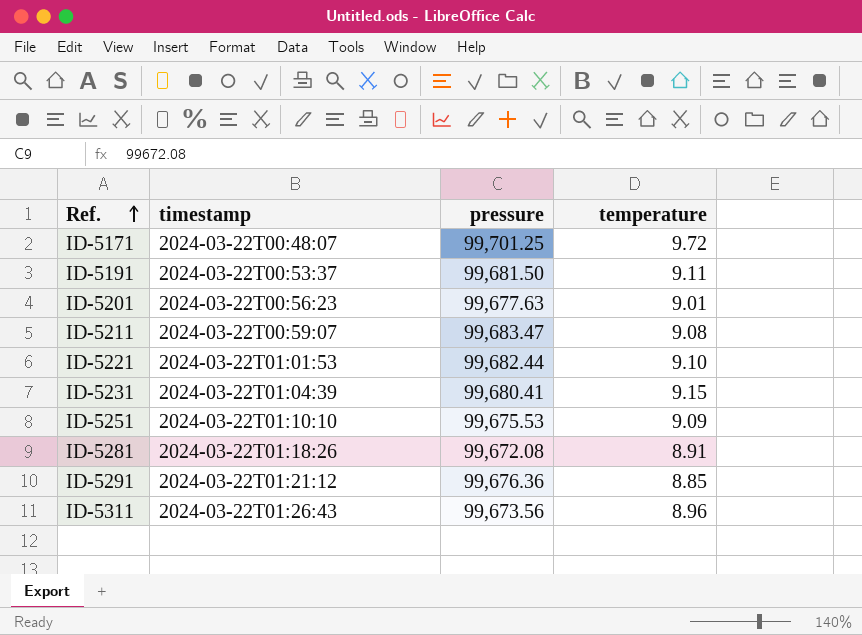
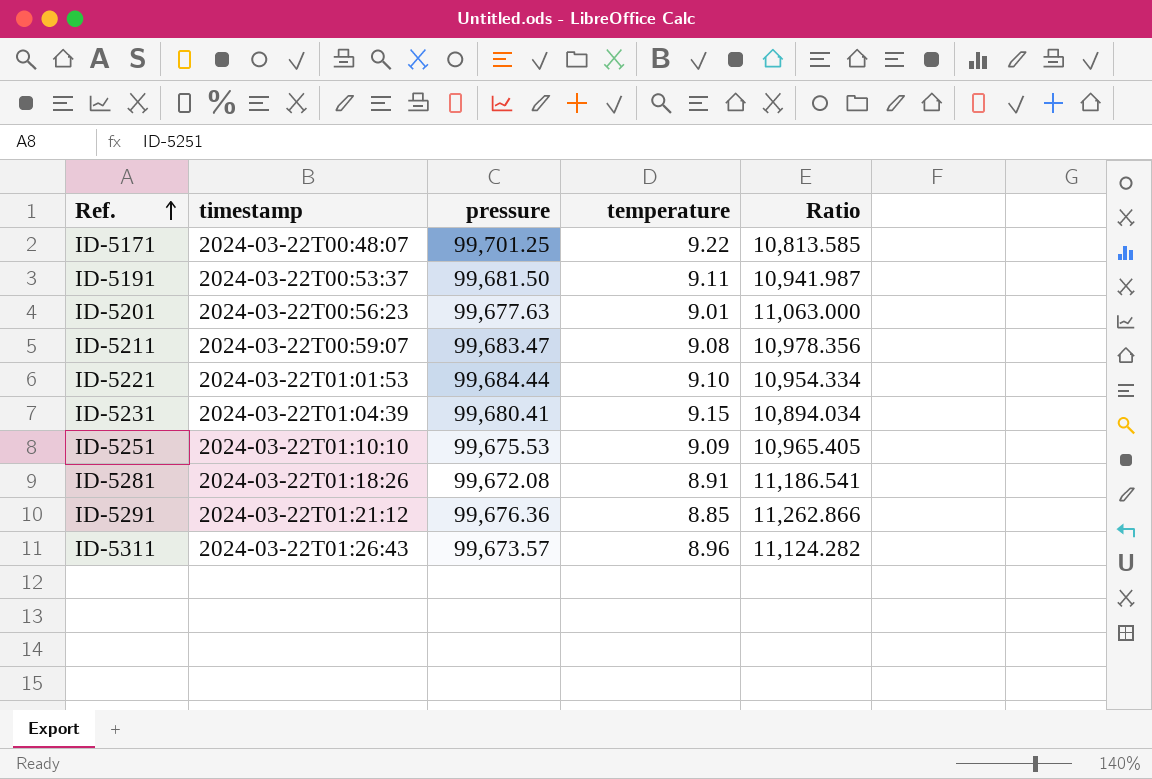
column Ratio | formula: none -> [pressure] / [temperature]
ID-5171 | temperature: 9.72 -> 9.22
ID-5221 | pressure: 99,682.44 -> 99,684.44
ID-5311 | pressure: 99,673.56 -> 99,673.57

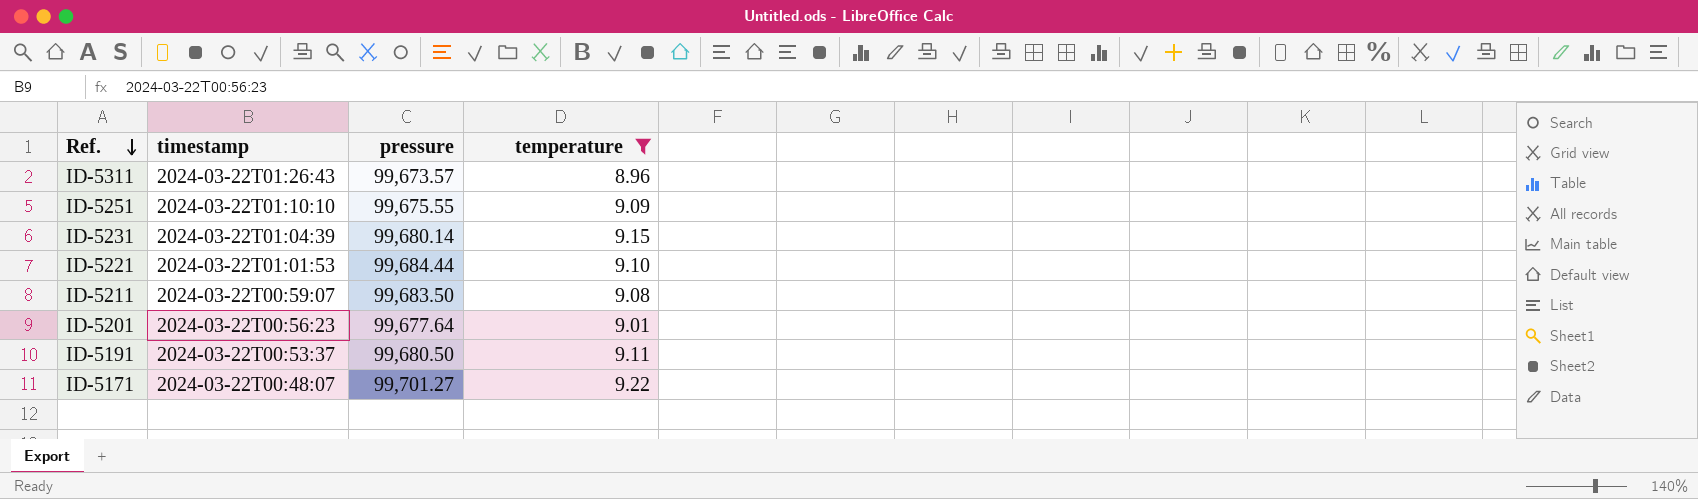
filter: none -> temperature >= 8.96
row order: Ref. ascending -> Ref. descending
column Ratio | formula: [pressure] / [temperature] -> none
ID-5251 | pressure: 99,675.53 -> 99,675.55
ID-5231 | pressure: 99,680.41 -> 99,680.14
ID-5211 | pressure: 99,683.47 -> 99,683.50
ID-5201 | pressure: 99,677.63 -> 99,677.64
ID-5191 | pressure: 99,681.50 -> 99,680.50
ID-5171 | pressure: 99,701.25 -> 99,701.27

